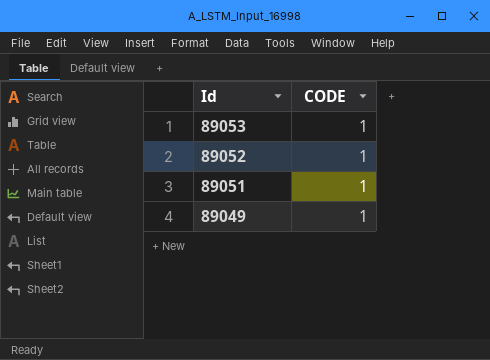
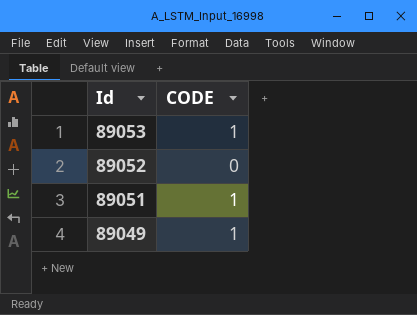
89052 | CODE: 1 -> 0

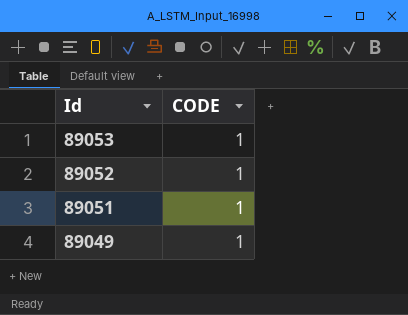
89052 | CODE: 0 -> 1

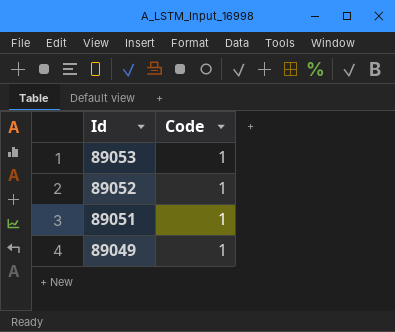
column name: CODE -> Code

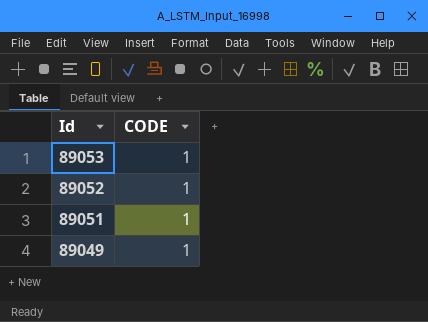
column name: Code -> CODE

